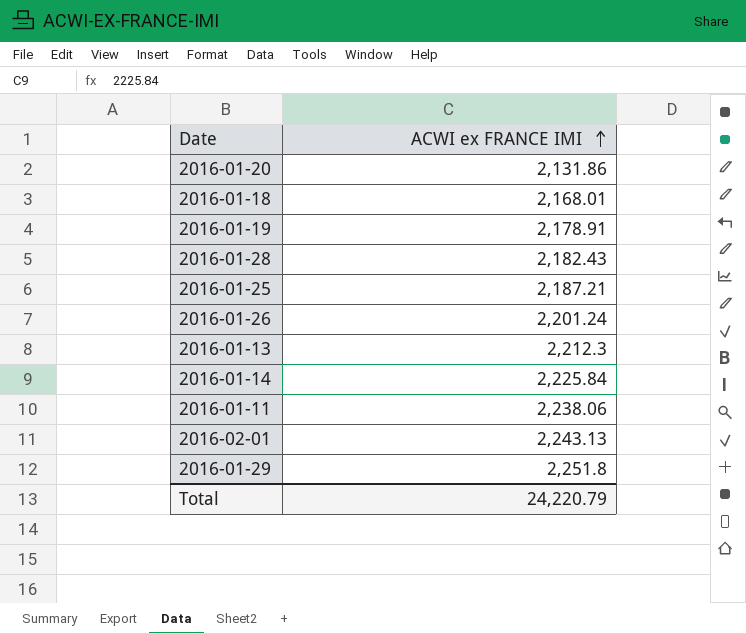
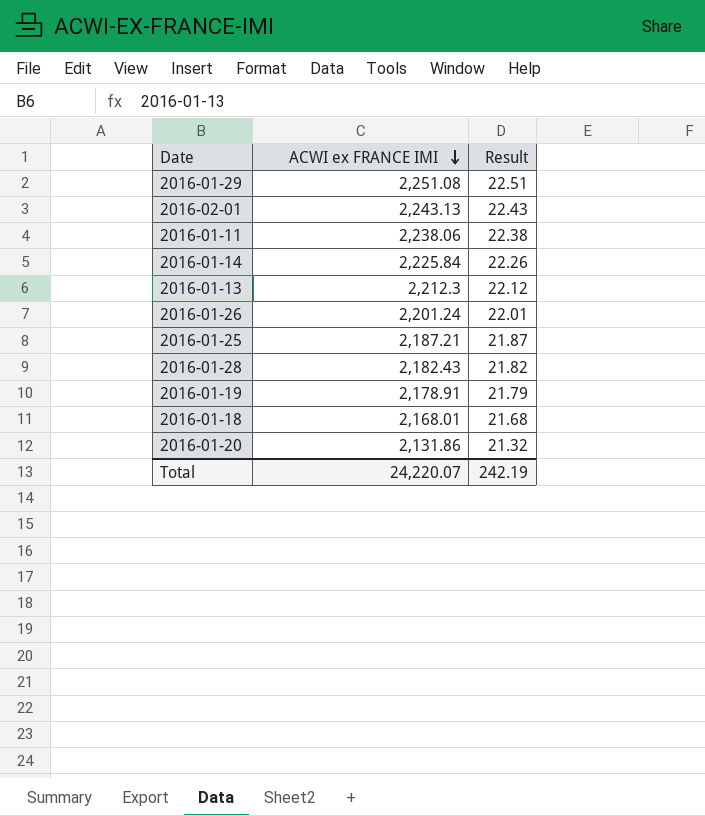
row order: ACWI ex FRANCE IMI ascending -> ACWI ex FRANCE IMI descending
column Result | formula: none -> [ACWI ex FRANCE IMI] * 0.01
2016-01-29 | ACWI ex FRANCE IMI: 2,251.8 -> 2,251.08
Total | ACWI ex FRANCE IMI: 24,220.79 -> 24,220.07

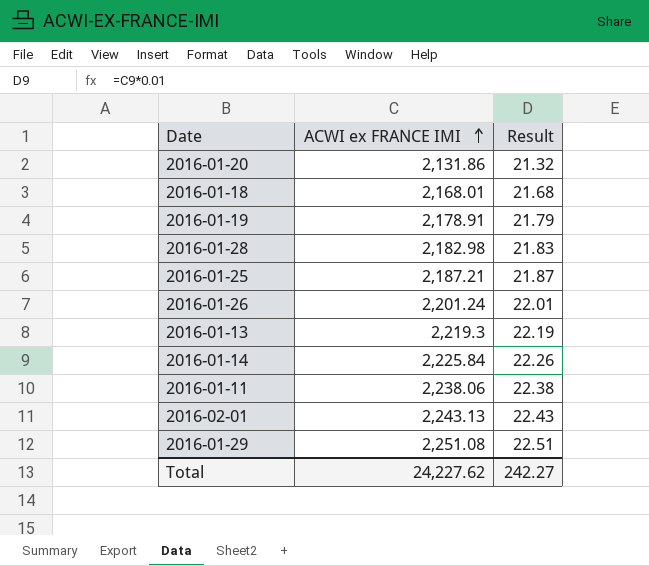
row order: ACWI ex FRANCE IMI descending -> ACWI ex FRANCE IMI ascending
2016-01-28 | ACWI ex FRANCE IMI: 2,182.43 -> 2,182.98
2016-01-28 | Result: 21.82 -> 21.83
2016-01-13 | ACWI ex FRANCE IMI: 2,212.3 -> 2,219.3
2016-01-13 | Result: 22.12 -> 22.19
Total | ACWI ex FRANCE IMI: 24,220.07 -> 24,227.62
Total | Result: 242.19 -> 242.27

